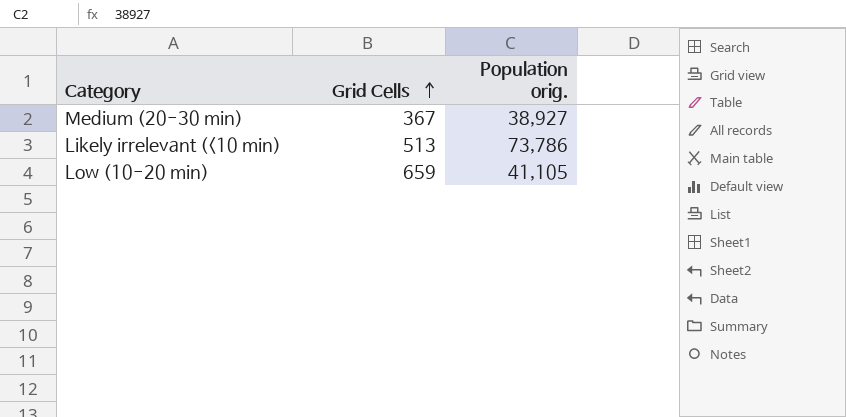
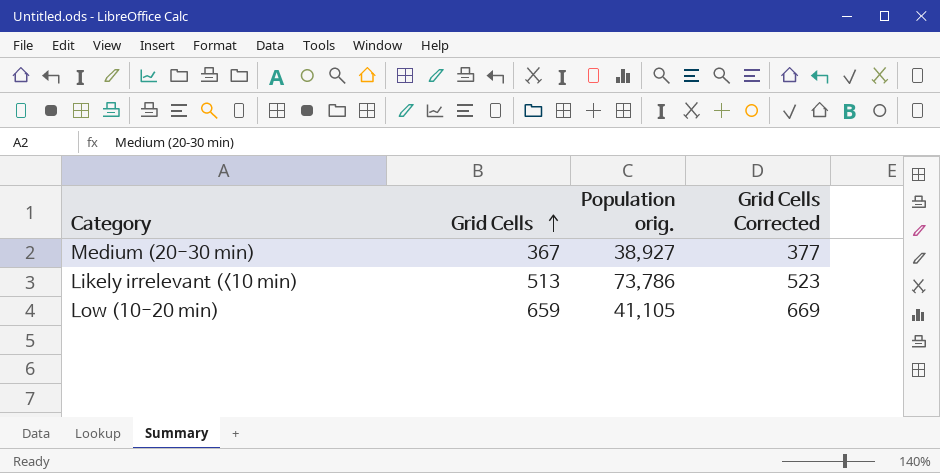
column Grid Cells Corrected | formula: none -> [Grid Cells] + 10

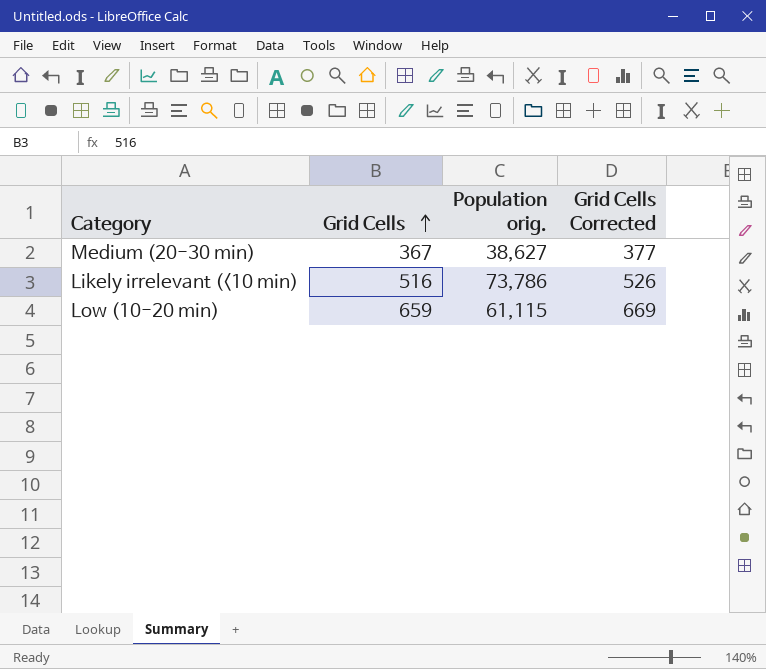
Medium (20-30 min) | Population orig.: 38,927 -> 38,627
Likely irrelevant (<10 min) | Grid Cells: 513 -> 516
Likely irrelevant (<10 min) | Grid Cells Corrected: 523 -> 526
Low (10-20 min) | Population orig.: 41,105 -> 61,115

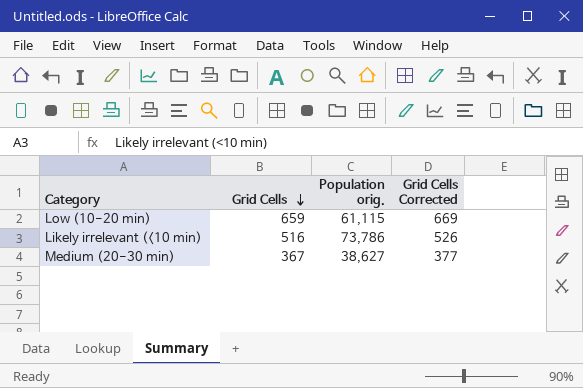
row order: Grid Cells ascending -> Grid Cells descending

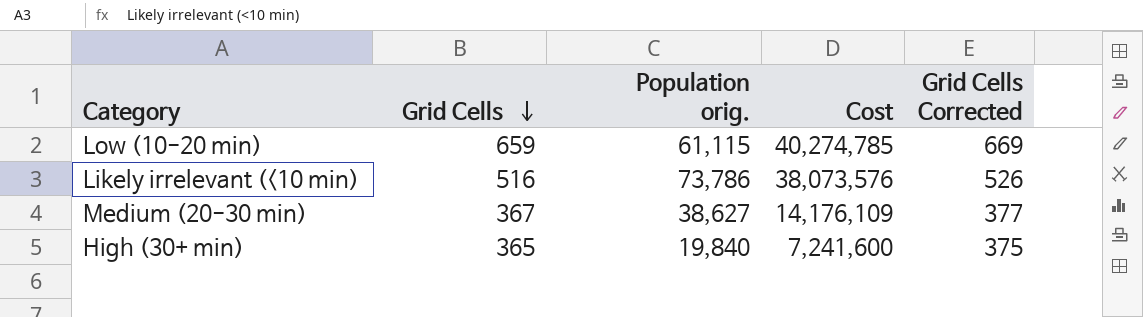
column Cost | formula: none -> [Grid Cells] * [Population orig.]
row High (30+ min): none -> 365 | 19,840 | 7,241,600 | 375

